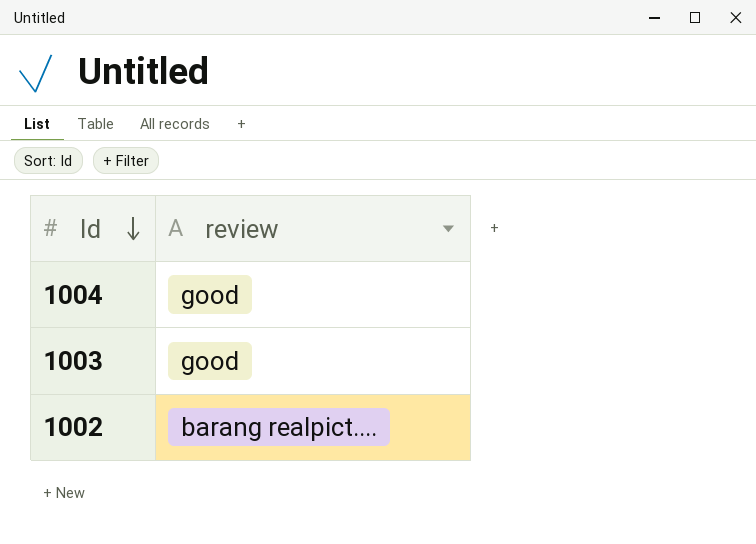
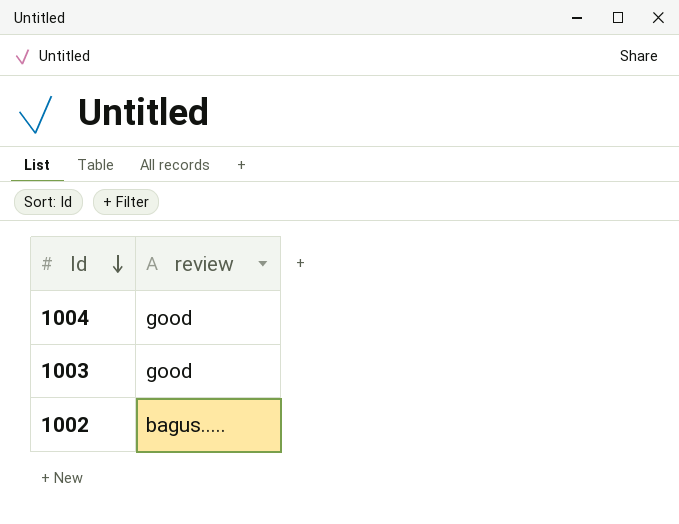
1002 | review: barang realpict.... -> bagus.....

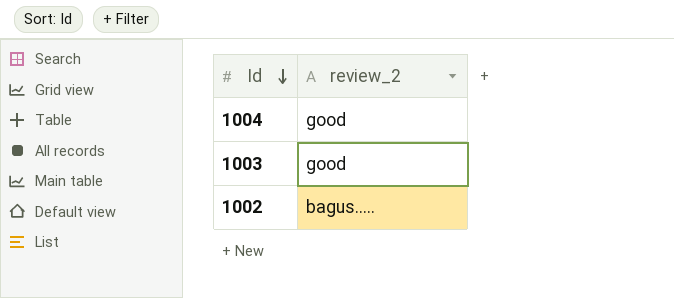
column name: review -> review_2

